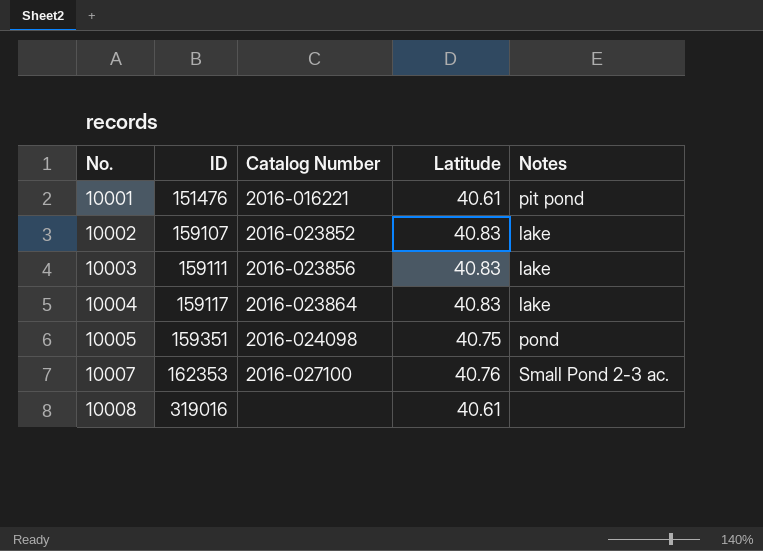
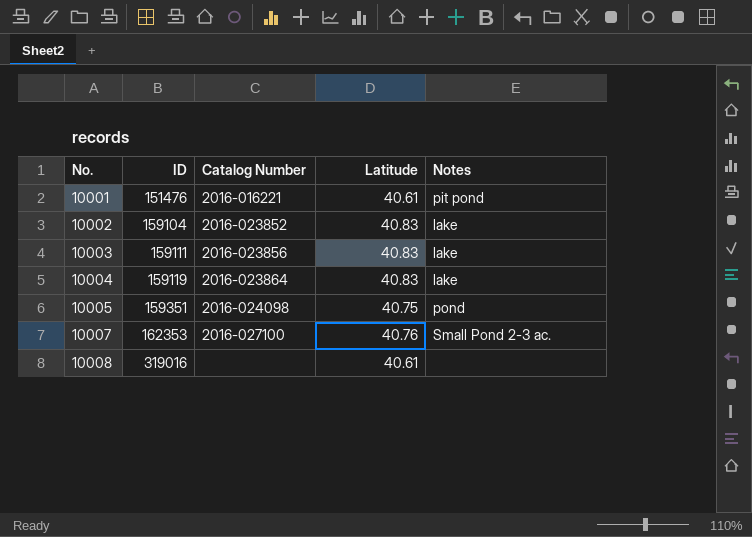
10002 | ID: 159107 -> 159104
10004 | ID: 159117 -> 159119

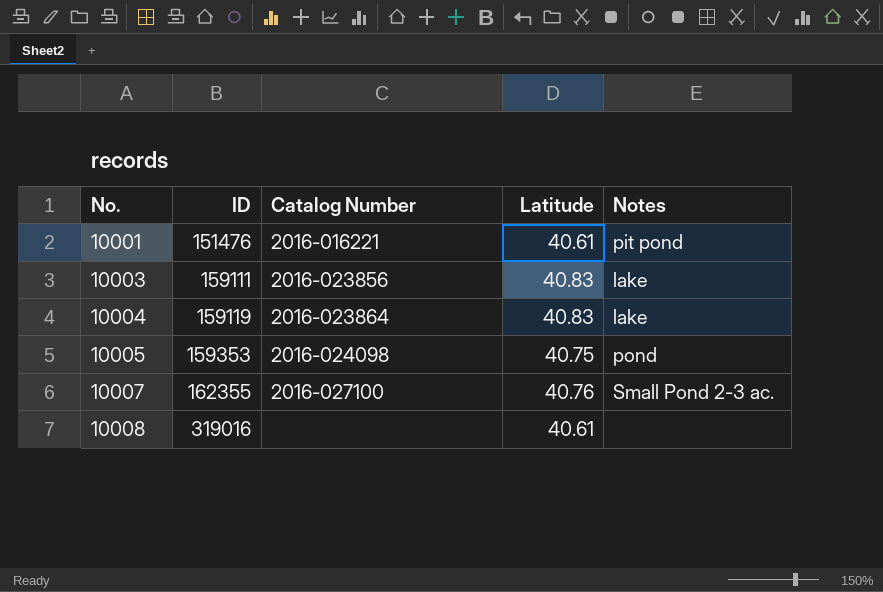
row 10002: 159104 | 2016-023852 | 40.83 | lake -> none
10005 | ID: 159351 -> 159353
10007 | ID: 162353 -> 162355

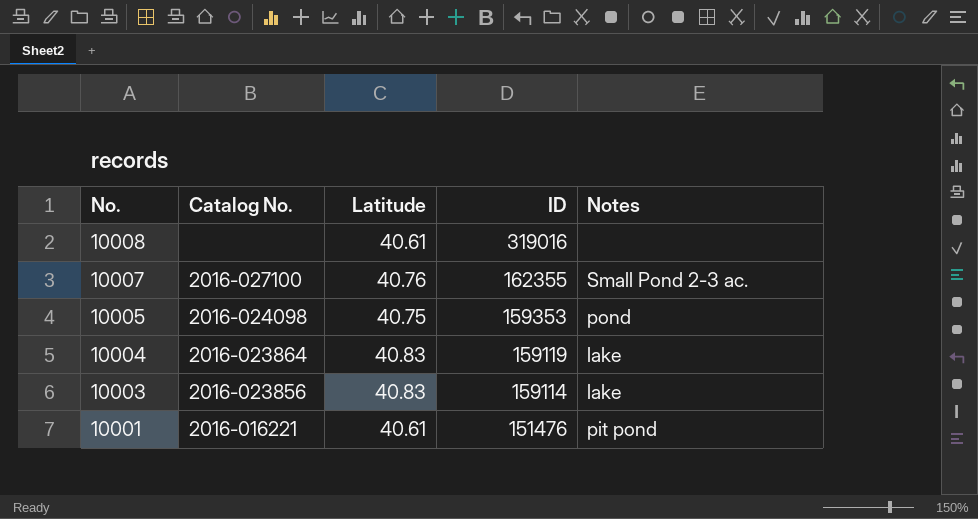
row order: No. ascending -> No. descending
column name: Catalog Number -> Catalog No.
column ID | position: 2 -> 4
10003 | ID: 159111 -> 159114

